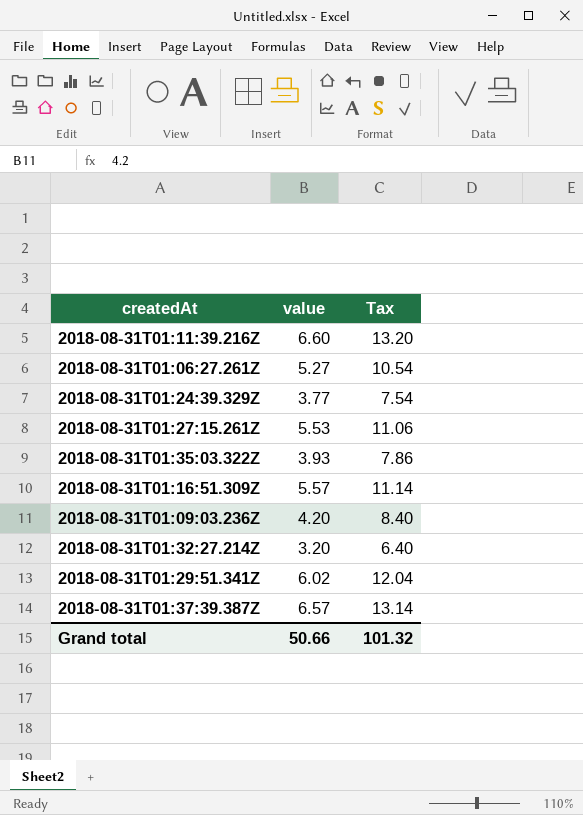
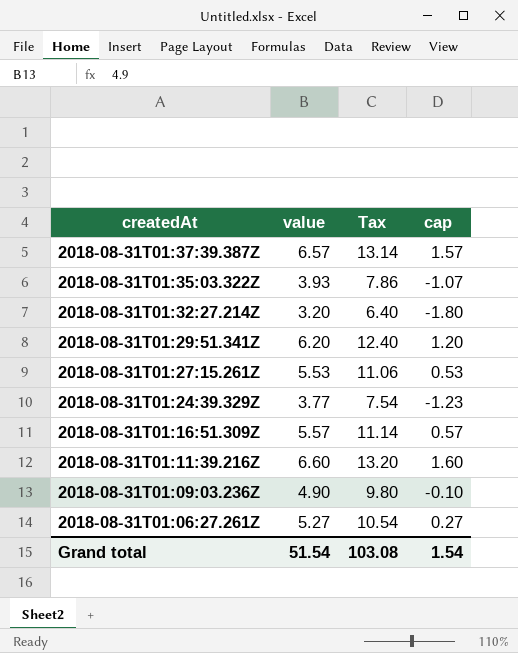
row order: none -> createdAt descending
column cap | formula: none -> [value] - 5
2018-08-31T01:29:51.341Z | value: 6.02 -> 6.20
2018-08-31T01:29:51.341Z | Tax: 12.04 -> 12.40
2018-08-31T01:09:03.236Z | value: 4.20 -> 4.90
2018-08-31T01:09:03.236Z | Tax: 8.40 -> 9.80
Grand total | value: 50.66 -> 51.54
Grand total | Tax: 101.32 -> 103.08

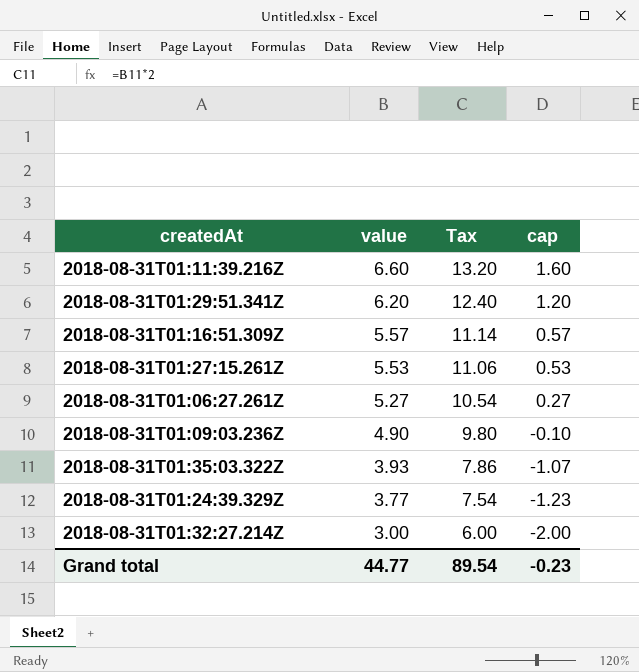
row order: createdAt descending -> value descending
row 2018-08-31T01:37:39.387Z: 6.57 | 13.14 | 1.57 -> none
2018-08-31T01:32:27.214Z | value: 3.20 -> 3.00
2018-08-31T01:32:27.214Z | Tax: 6.40 -> 6.00
2018-08-31T01:32:27.214Z | cap: -1.80 -> -2.00
Grand total | value: 51.54 -> 44.77
Grand total | Tax: 103.08 -> 89.54
Grand total | cap: 1.54 -> -0.23

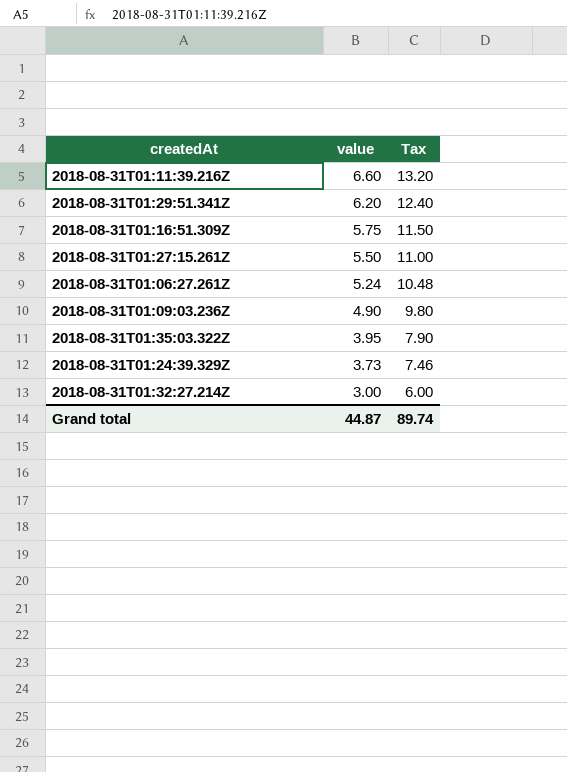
column cap | formula: [value] - 5 -> none
2018-08-31T01:16:51.309Z | value: 5.57 -> 5.75
2018-08-31T01:16:51.309Z | Tax: 11.14 -> 11.50
2018-08-31T01:27:15.261Z | value: 5.53 -> 5.50
2018-08-31T01:27:15.261Z | Tax: 11.06 -> 11.00
2018-08-31T01:06:27.261Z | value: 5.27 -> 5.24
2018-08-31T01:06:27.261Z | Tax: 10.54 -> 10.48
2018-08-31T01:35:03.322Z | value: 3.93 -> 3.95
2018-08-31T01:35:03.322Z | Tax: 7.86 -> 7.90
2018-08-31T01:24:39.329Z | value: 3.77 -> 3.73
2018-08-31T01:24:39.329Z | Tax: 7.54 -> 7.46
Grand total | value: 44.77 -> 44.87
Grand total | Tax: 89.54 -> 89.74

